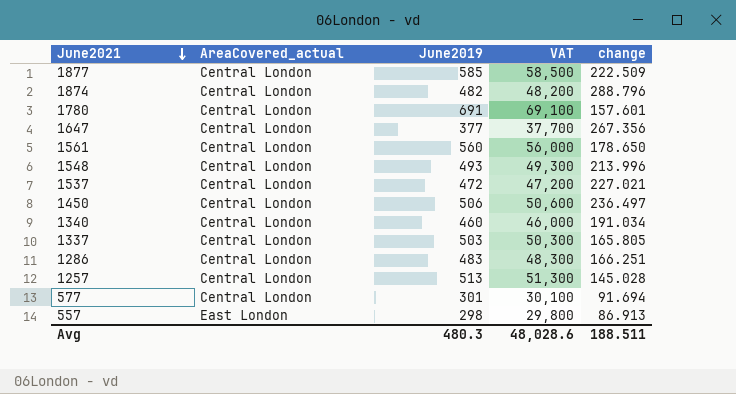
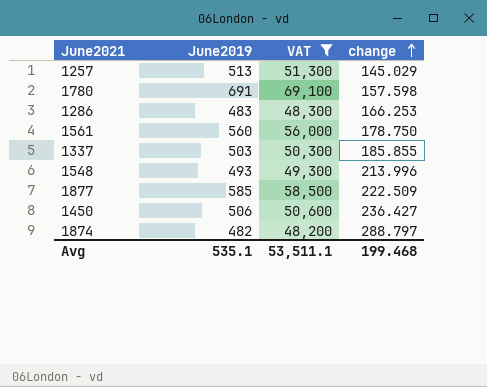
filter: none -> VAT >= 48,200
row order: June2021 descending -> change ascending
column AreaCovered_actual | position: 2 -> none
1257 | change: 145.028 -> 145.029
1780 | change: 157.601 -> 157.598
1286 | change: 166.251 -> 166.253
1561 | change: 178.650 -> 178.750
1337 | change: 165.805 -> 185.855
1450 | change: 236.497 -> 236.427
1874 | change: 288.796 -> 288.797
Avg | June2019: 480.3 -> 535.1
Avg | VAT: 48,028.6 -> 53,511.1
Avg | change: 188.511 -> 199.468

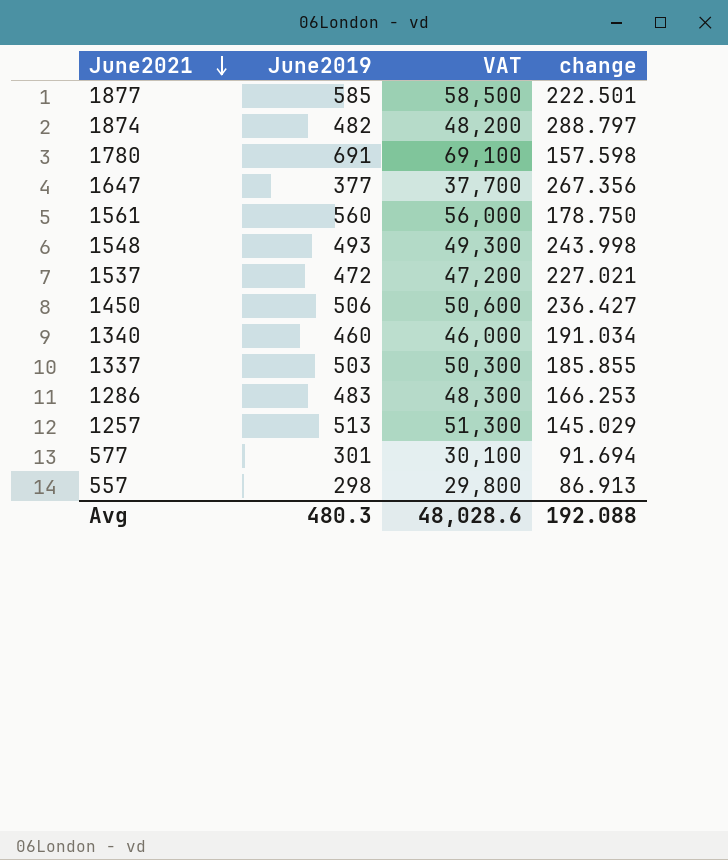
filter: VAT >= 48,200 -> none
row order: change ascending -> June2021 descending
1877 | change: 222.509 -> 222.501
1548 | change: 213.996 -> 243.998
Avg | June2019: 535.1 -> 480.3
Avg | VAT: 53,511.1 -> 48,028.6
Avg | change: 199.468 -> 192.088

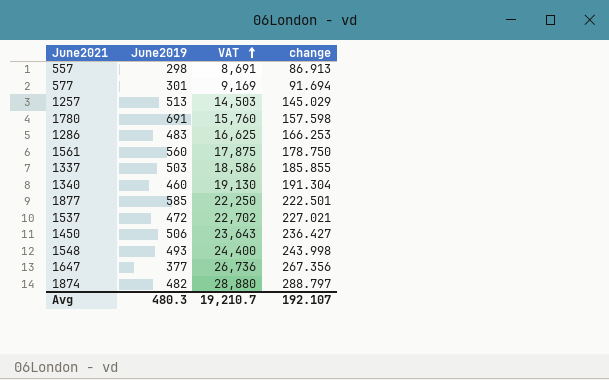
row order: June2021 descending -> VAT ascending
column VAT | formula: [June2019] * 100 -> [change] * 100
1340 | change: 191.034 -> 191.304
Avg | VAT: 48,028.6 -> 19,210.7
Avg | change: 192.088 -> 192.107

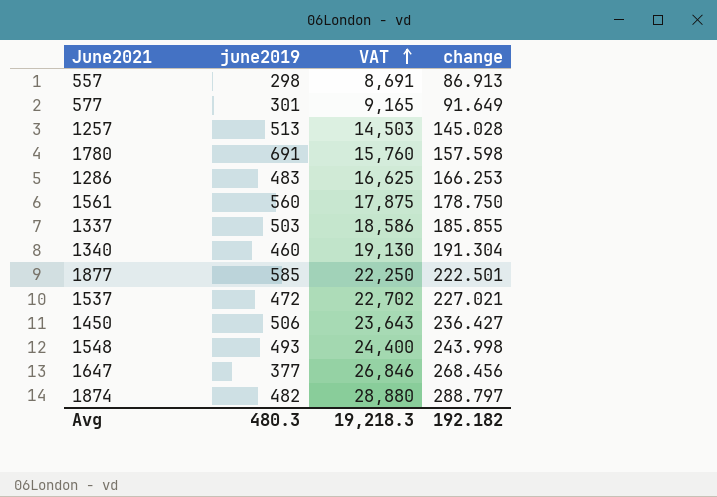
column name: June2019 -> june2019
577 | VAT: 9,169 -> 9,165
577 | change: 91.694 -> 91.649
1257 | change: 145.029 -> 145.028
1647 | VAT: 26,736 -> 26,846
1647 | change: 267.356 -> 268.456
Avg | VAT: 19,210.7 -> 19,218.3
Avg | change: 192.107 -> 192.182

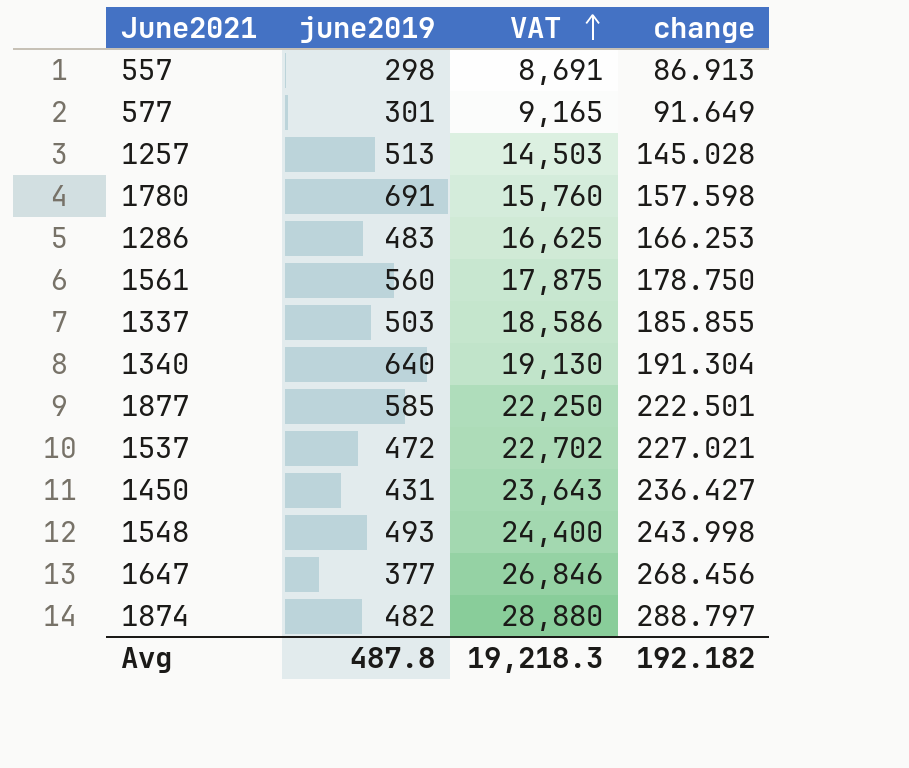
1340 | june2019: 460 -> 640
1450 | june2019: 506 -> 431
Avg | june2019: 480.3 -> 487.8

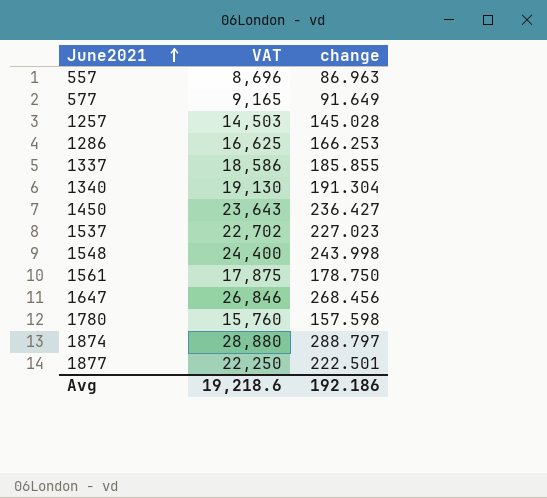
row order: VAT ascending -> June2021 ascending
column june2019 | position: 2 -> none
557 | VAT: 8,691 -> 8,696
557 | change: 86.913 -> 86.963
1537 | change: 227.021 -> 227.023
Avg | VAT: 19,218.3 -> 19,218.6
Avg | change: 192.182 -> 192.186

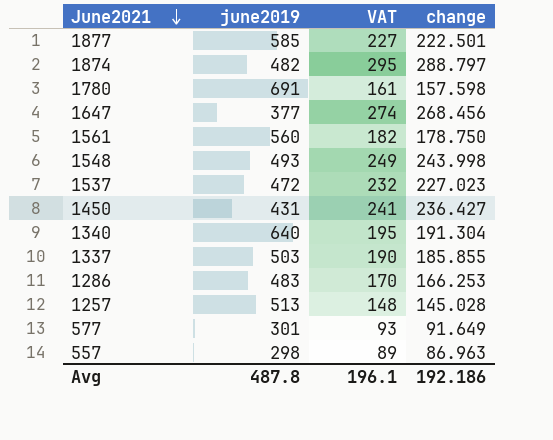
row order: June2021 ascending -> June2021 descending
column june2019 | position: none -> 2
column VAT | formula: [change] * 100 -> [change] * 1.02
Avg | VAT: 19,218.6 -> 196.1

